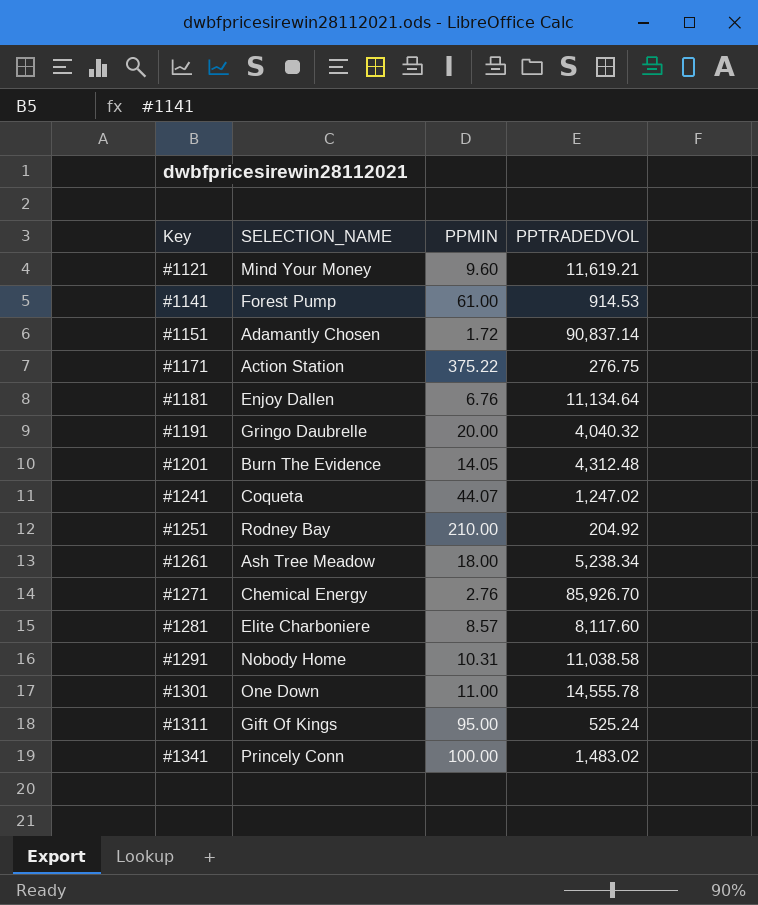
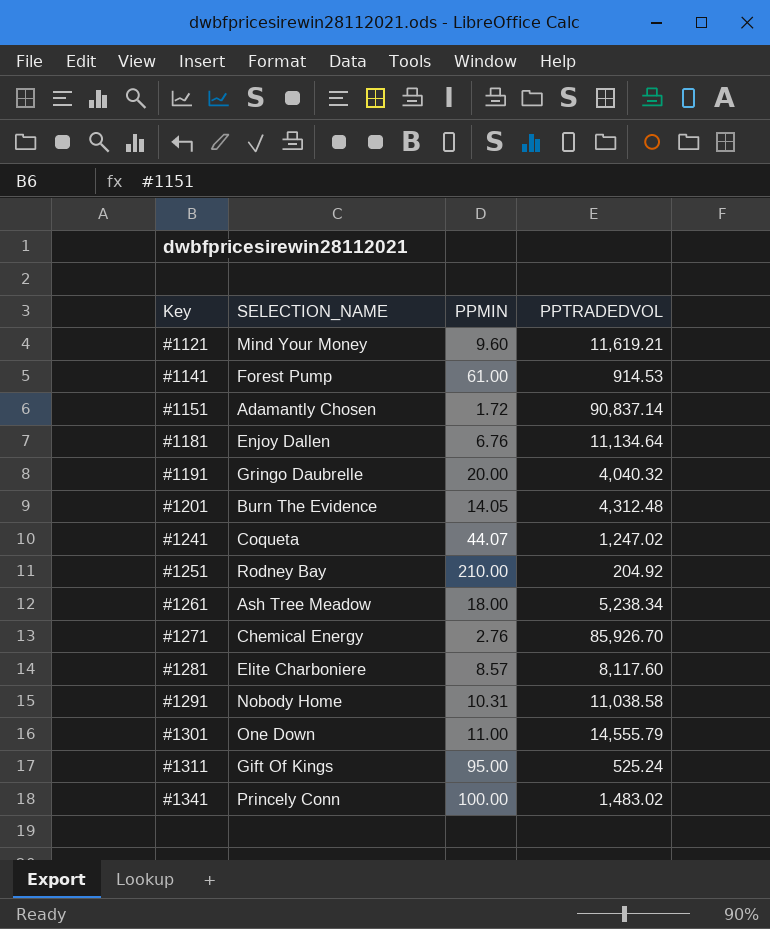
row #1171: Action Station | 375.22 | 276.75 -> none
#1301 | PPTRADEDVOL: 14,555.78 -> 14,555.79

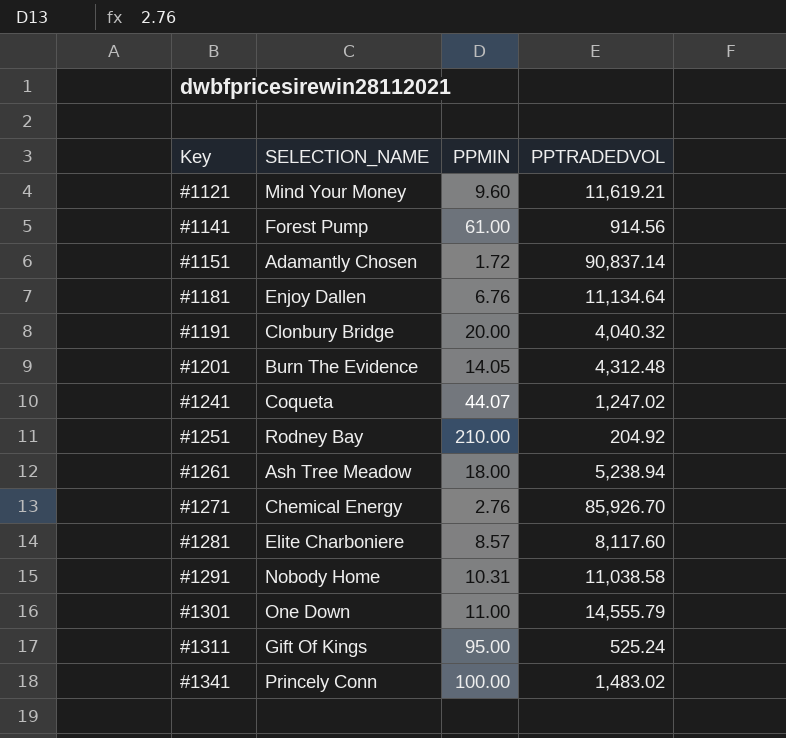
#1141 | PPTRADEDVOL: 914.53 -> 914.56
#1191 | SELECTION_NAME: Gringo Daubrelle -> Clonbury Bridge
#1261 | PPTRADEDVOL: 5,238.34 -> 5,238.94

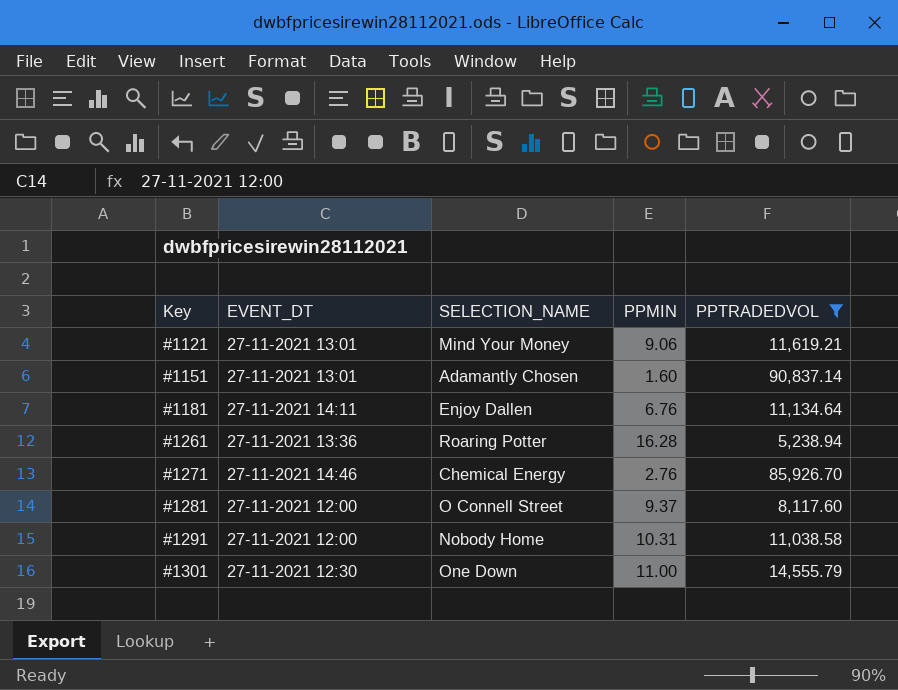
filter: none -> PPTRADEDVOL >= 5,238.94
column EVENT_DT | position: none -> 2
#1121 | PPMIN: 9.60 -> 9.06
#1151 | PPMIN: 1.72 -> 1.60
#1261 | SELECTION_NAME: Ash Tree Meadow -> Roaring Potter
#1261 | PPMIN: 18.00 -> 16.28
#1281 | SELECTION_NAME: Elite Charboniere -> O Connell Street
#1281 | PPMIN: 8.57 -> 9.37

